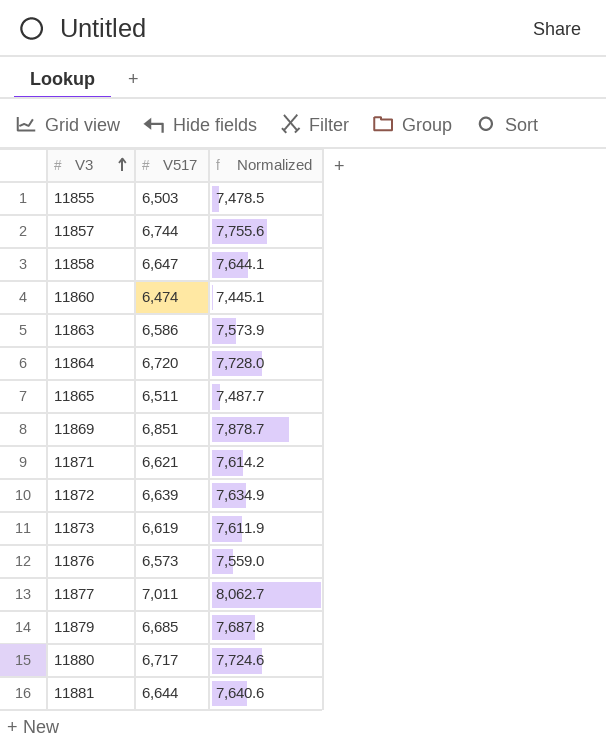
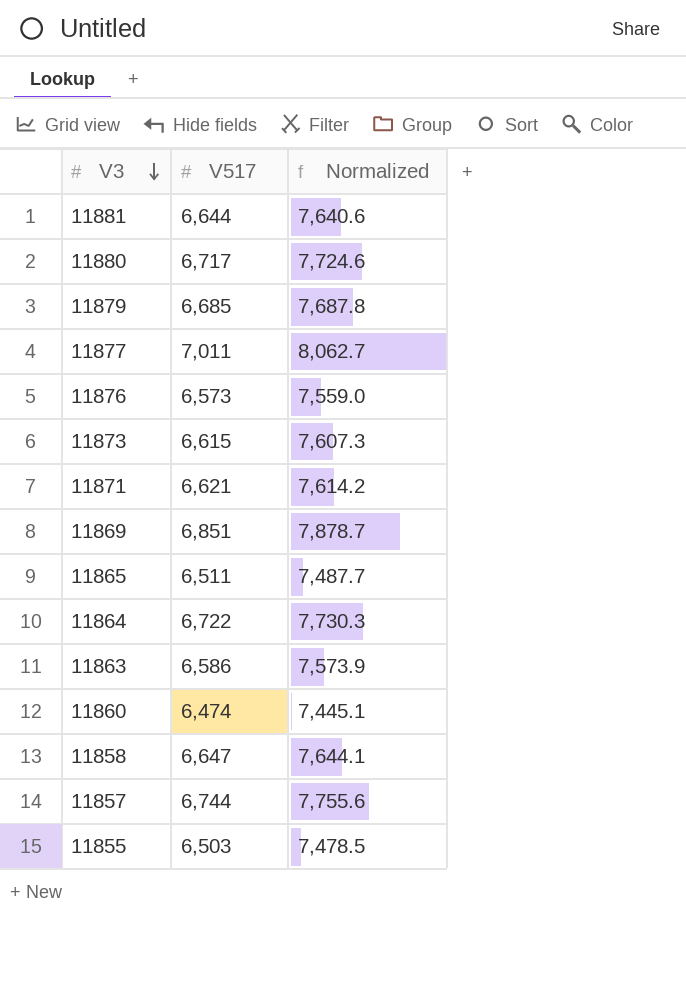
row order: V3 ascending -> V3 descending
row 11872: 6,639 | 7,634.9 -> none
11873 | V517: 6,619 -> 6,615
11873 | Normalized: 7,611.9 -> 7,607.3
11864 | V517: 6,720 -> 6,722
11864 | Normalized: 7,728.0 -> 7,730.3

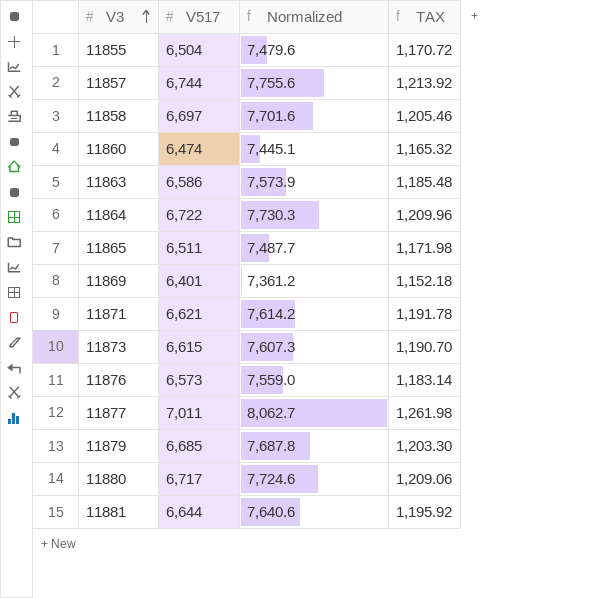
row order: V3 descending -> V3 ascending
column TAX | formula: none -> [V517] * 0.18
11855 | V517: 6,503 -> 6,504
11855 | Normalized: 7,478.5 -> 7,479.6
11858 | V517: 6,647 -> 6,697
11858 | Normalized: 7,644.1 -> 7,701.6
11869 | V517: 6,851 -> 6,401
11869 | Normalized: 7,878.7 -> 7,361.2

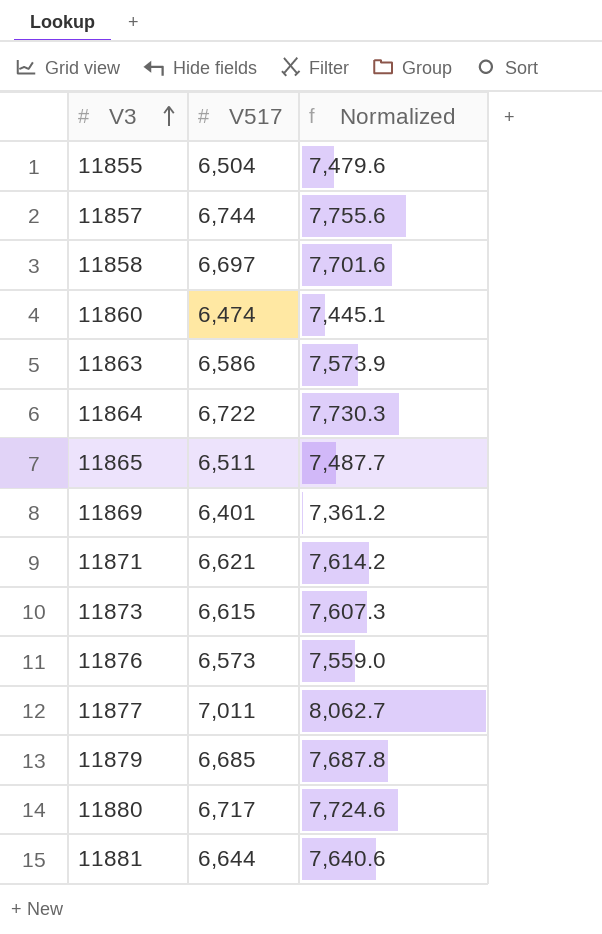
column TAX | formula: [V517] * 0.18 -> none

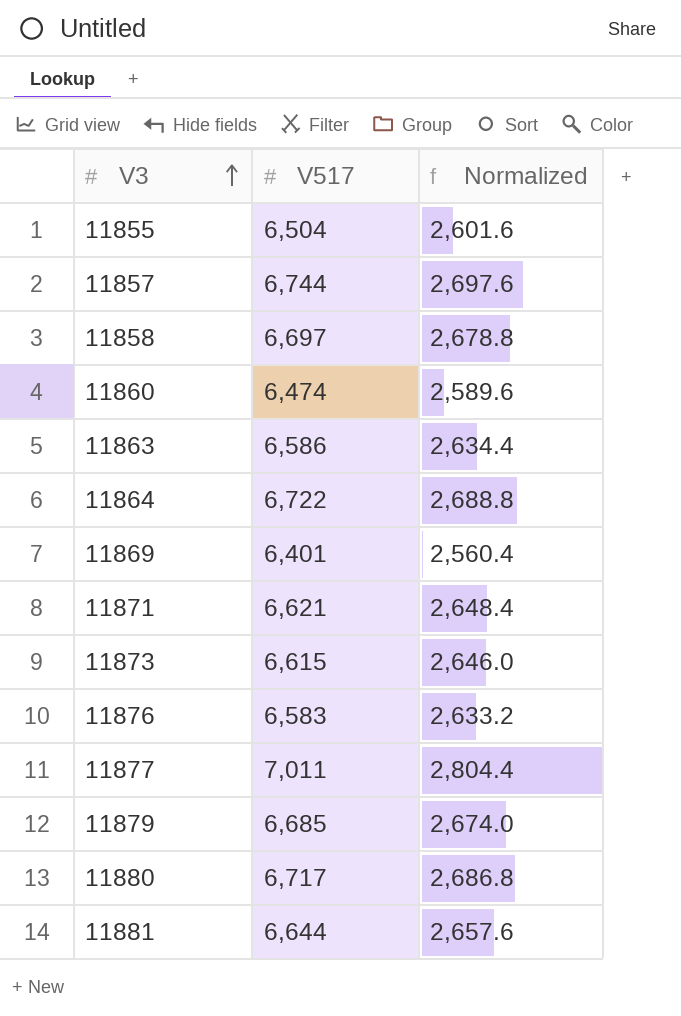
column Normalized | formula: [V517] * 1.15 -> [V517] * 0.4
row 11865: 6,511 | 7,487.7 -> none
11876 | V517: 6,573 -> 6,583

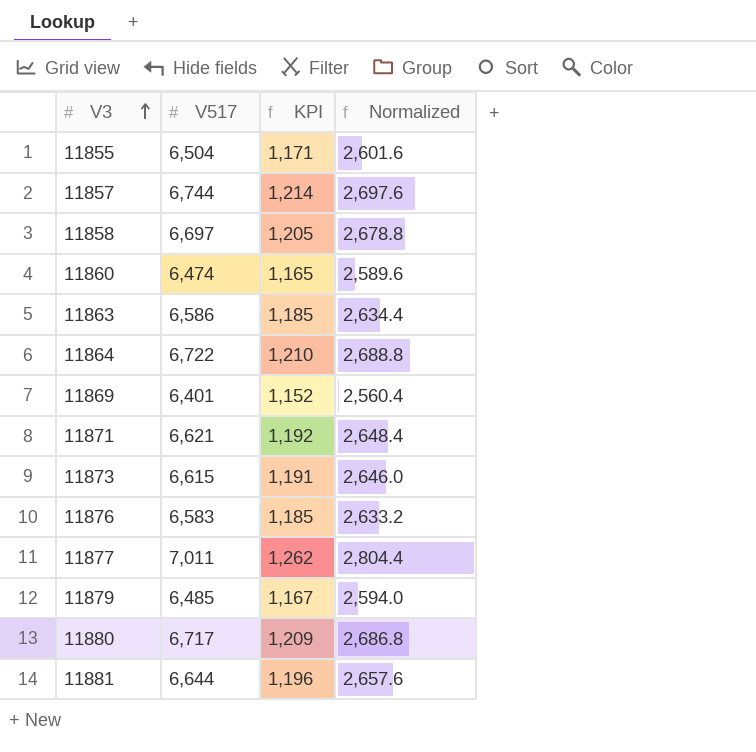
column KPI | formula: none -> [V517] * 0.18
11879 | V517: 6,685 -> 6,485
11879 | Normalized: 2,674.0 -> 2,594.0

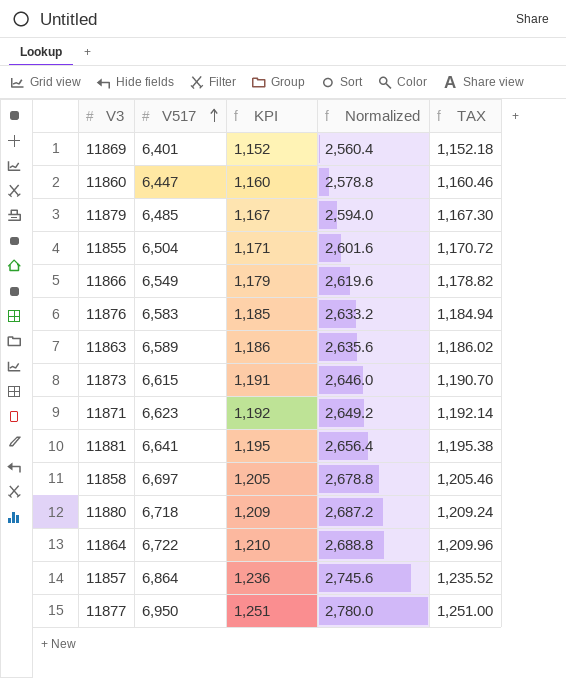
row order: V3 ascending -> V517 ascending
column TAX | formula: none -> [V517] * 0.18
11860 | V517: 6,474 -> 6,447
11860 | KPI: 1,165 -> 1,160
11860 | Normalized: 2,589.6 -> 2,578.8
row 11866: none -> 6,549 | 1,179 | 2,619.6 | 1,178.82
11863 | V517: 6,586 -> 6,589
11863 | KPI: 1,185 -> 1,186
11863 | Normalized: 2,634.4 -> 2,635.6
11871 | V517: 6,621 -> 6,623
11871 | Normalized: 2,648.4 -> 2,649.2
11881 | V517: 6,644 -> 6,641
11881 | KPI: 1,196 -> 1,195
11881 | Normalized: 2,657.6 -> 2,656.4
11880 | V517: 6,717 -> 6,718
11880 | Normalized: 2,686.8 -> 2,687.2
11857 | V517: 6,744 -> 6,864
11857 | KPI: 1,214 -> 1,236
11857 | Normalized: 2,697.6 -> 2,745.6
11877 | V517: 7,011 -> 6,950
11877 | KPI: 1,262 -> 1,251
11877 | Normalized: 2,804.4 -> 2,780.0

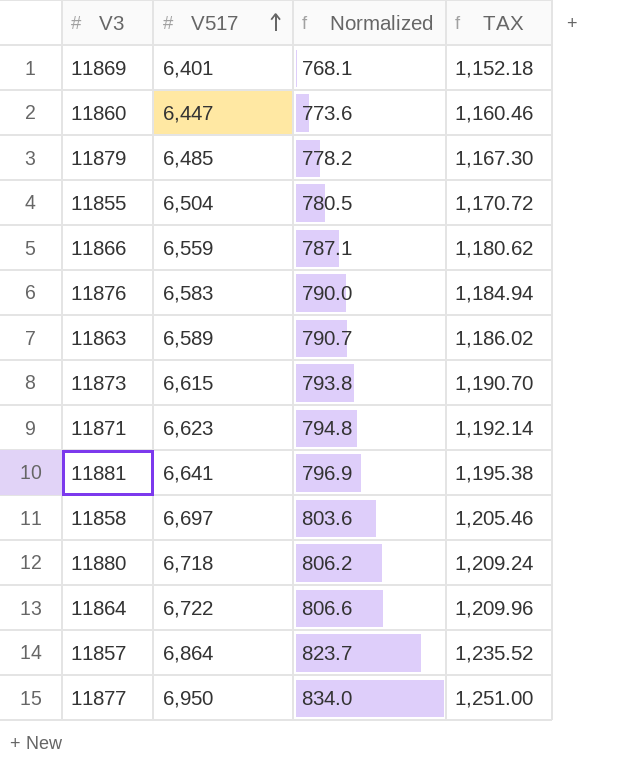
column KPI | formula: [V517] * 0.18 -> none
column Normalized | formula: [V517] * 0.4 -> [V517] * 0.12
11866 | V517: 6,549 -> 6,559
11866 | TAX: 1,178.82 -> 1,180.62

